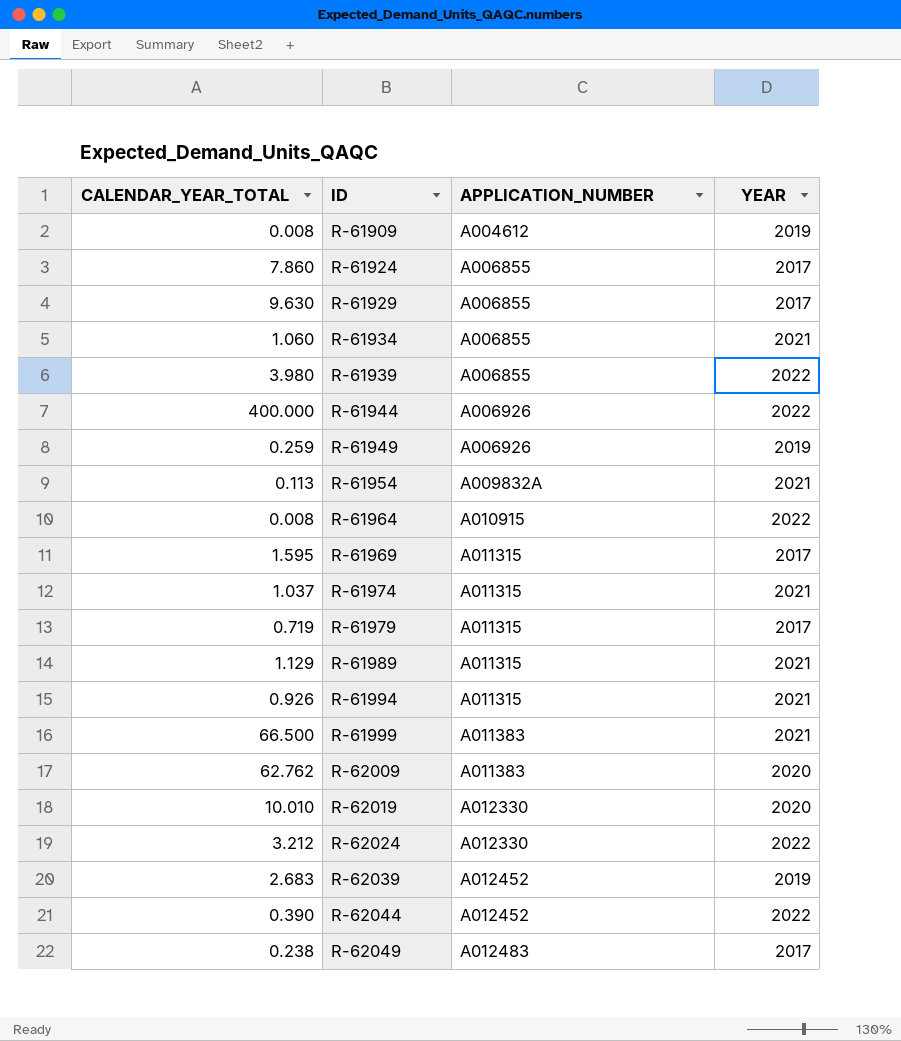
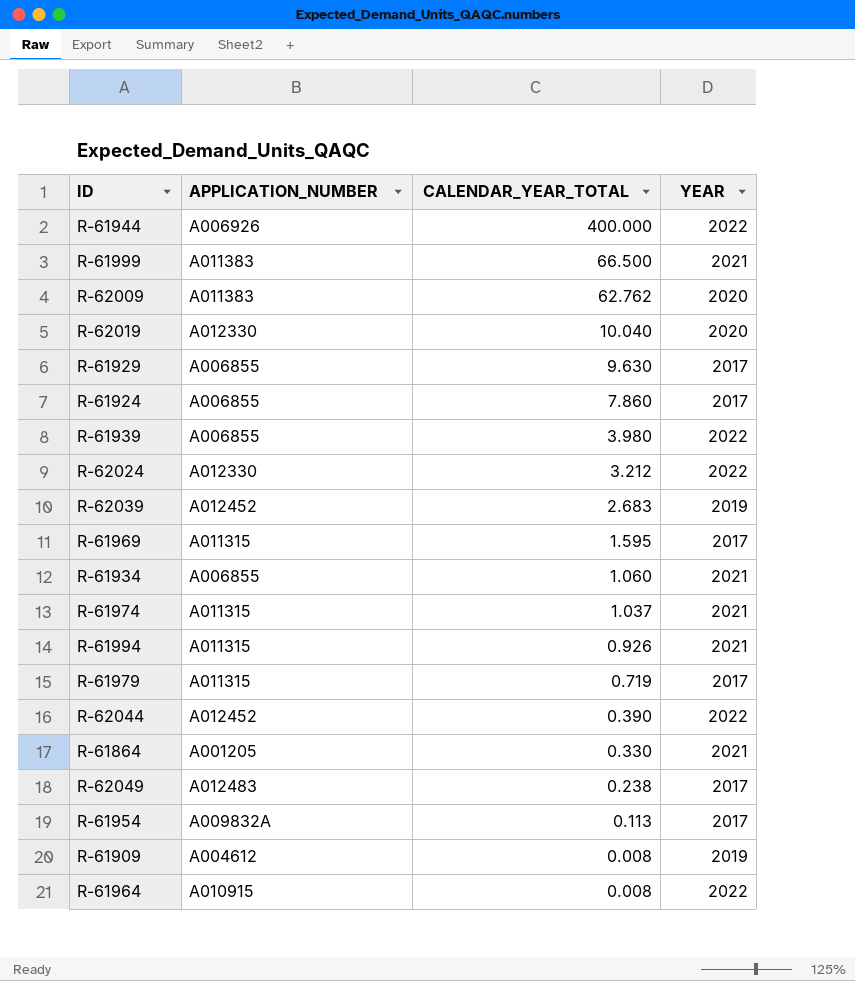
row order: ID ascending -> CALENDAR_YEAR_TOTAL descending
column CALENDAR_YEAR_TOTAL | position: 1 -> 3
row R-61949: 0.259 | A006926 | 2019 -> none
row R-61989: 1.129 | A011315 | 2021 -> none
R-62019 | CALENDAR_YEAR_TOTAL: 10.010 -> 10.040
row R-61864: none -> A001205 | 0.330 | 2021
R-61954 | YEAR: 2021 -> 2017

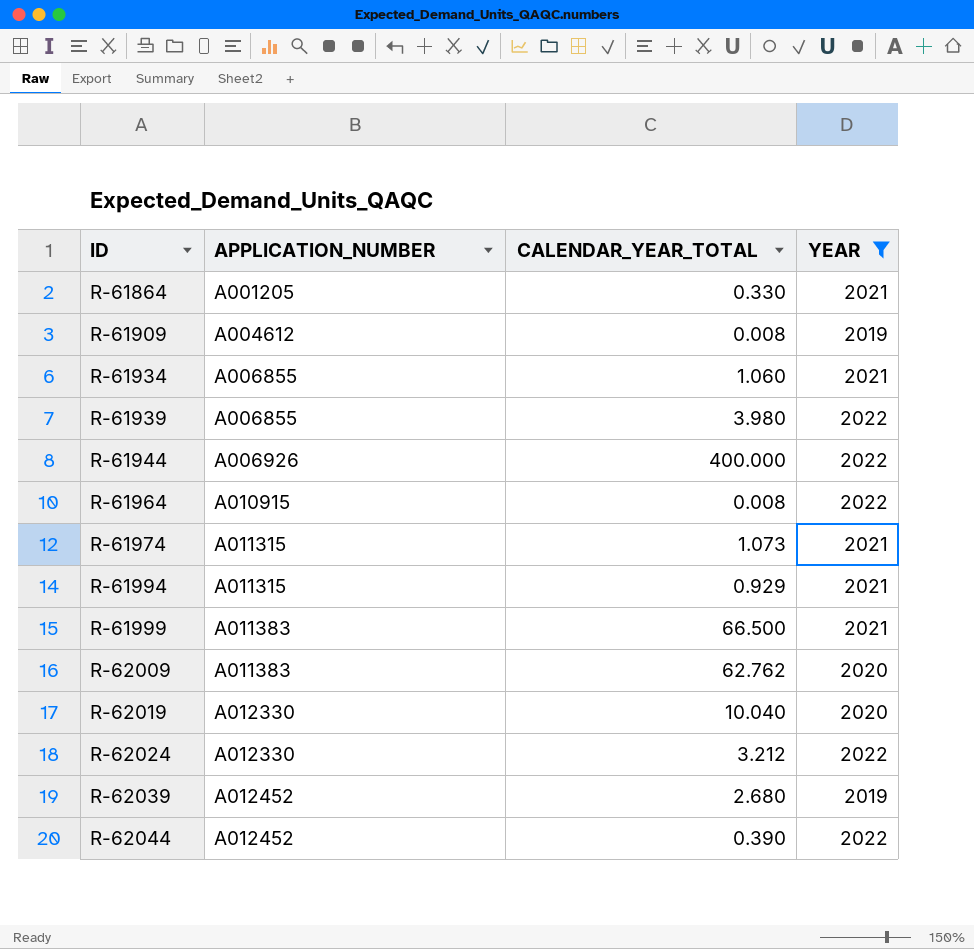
filter: none -> YEAR != 2017
row order: CALENDAR_YEAR_TOTAL descending -> ID ascending
R-61974 | CALENDAR_YEAR_TOTAL: 1.037 -> 1.073
R-61994 | CALENDAR_YEAR_TOTAL: 0.926 -> 0.929
R-62039 | CALENDAR_YEAR_TOTAL: 2.683 -> 2.680

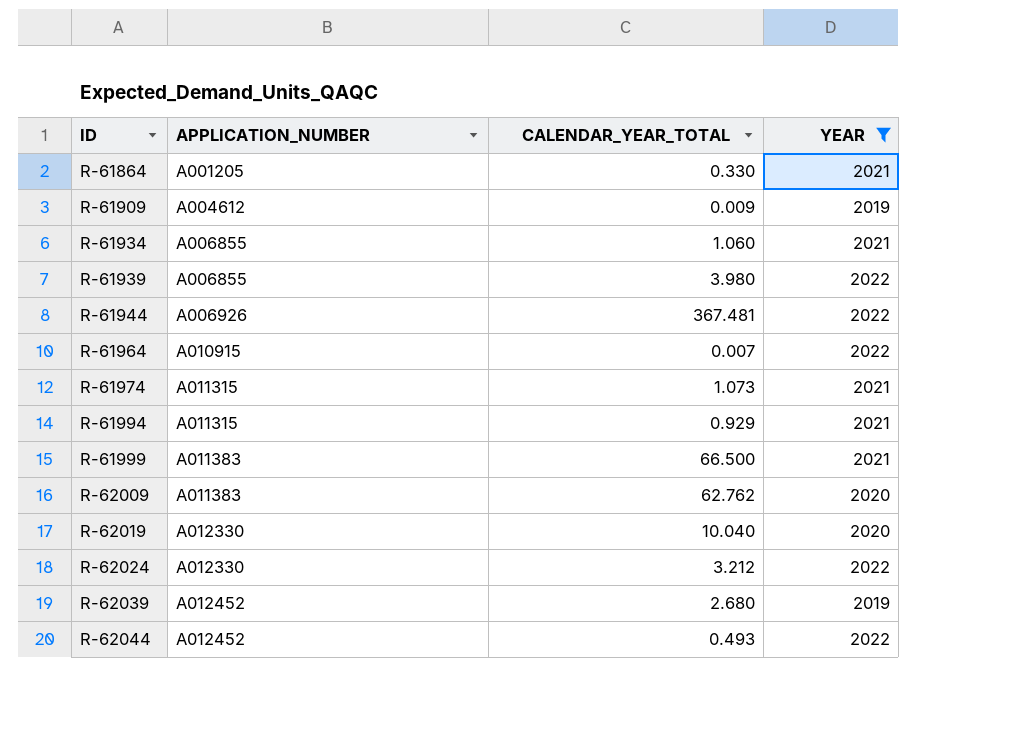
R-61909 | CALENDAR_YEAR_TOTAL: 0.008 -> 0.009
R-61944 | CALENDAR_YEAR_TOTAL: 400.000 -> 367.481
R-61964 | CALENDAR_YEAR_TOTAL: 0.008 -> 0.007
R-62044 | CALENDAR_YEAR_TOTAL: 0.390 -> 0.493

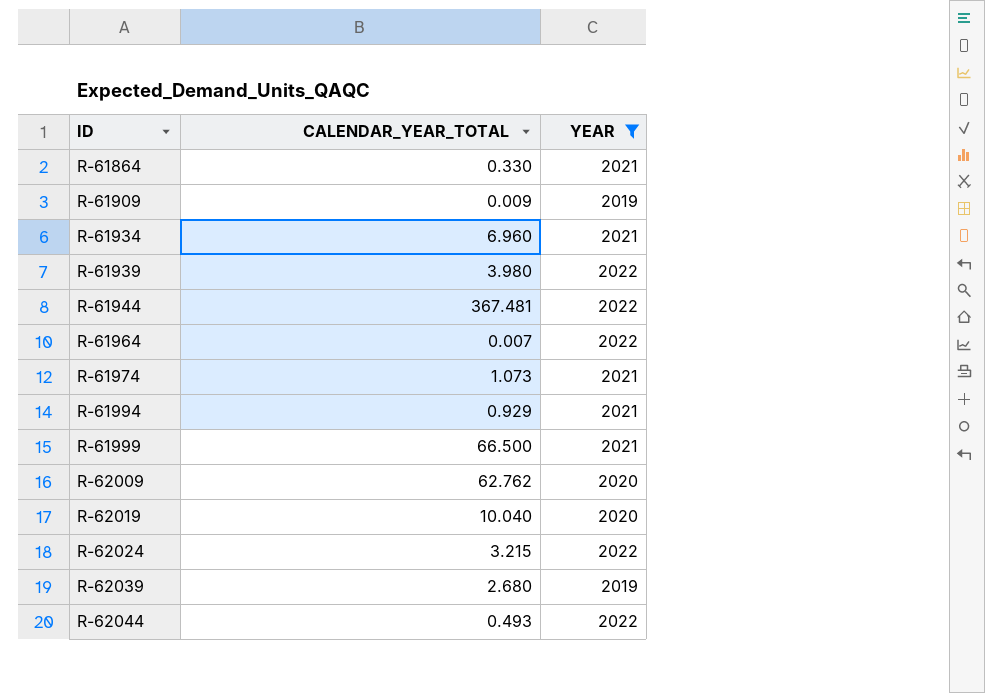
column APPLICATION_NUMBER | position: 2 -> none
R-61934 | CALENDAR_YEAR_TOTAL: 1.060 -> 6.960
R-62024 | CALENDAR_YEAR_TOTAL: 3.212 -> 3.215

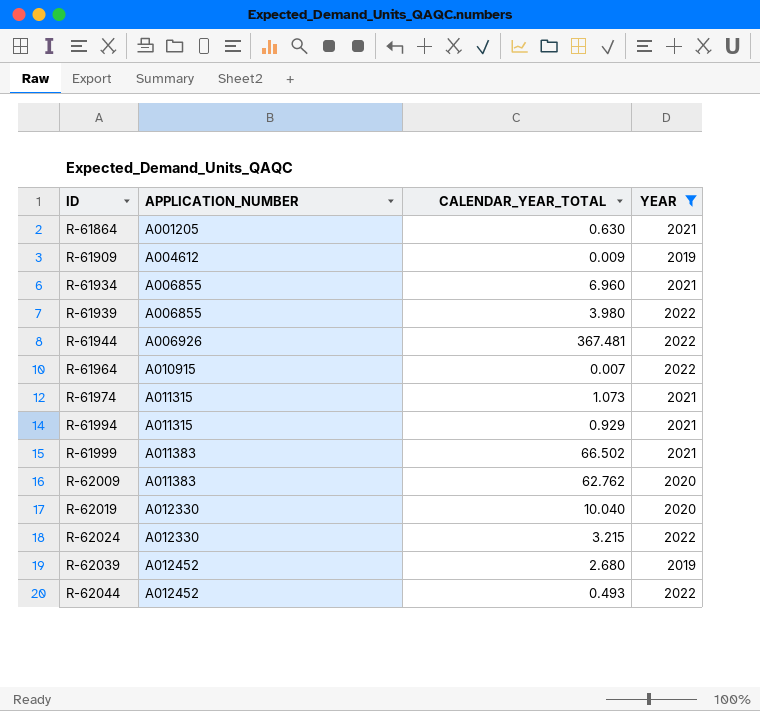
column APPLICATION_NUMBER | position: none -> 2
R-61864 | CALENDAR_YEAR_TOTAL: 0.330 -> 0.630
R-61999 | CALENDAR_YEAR_TOTAL: 66.500 -> 66.502

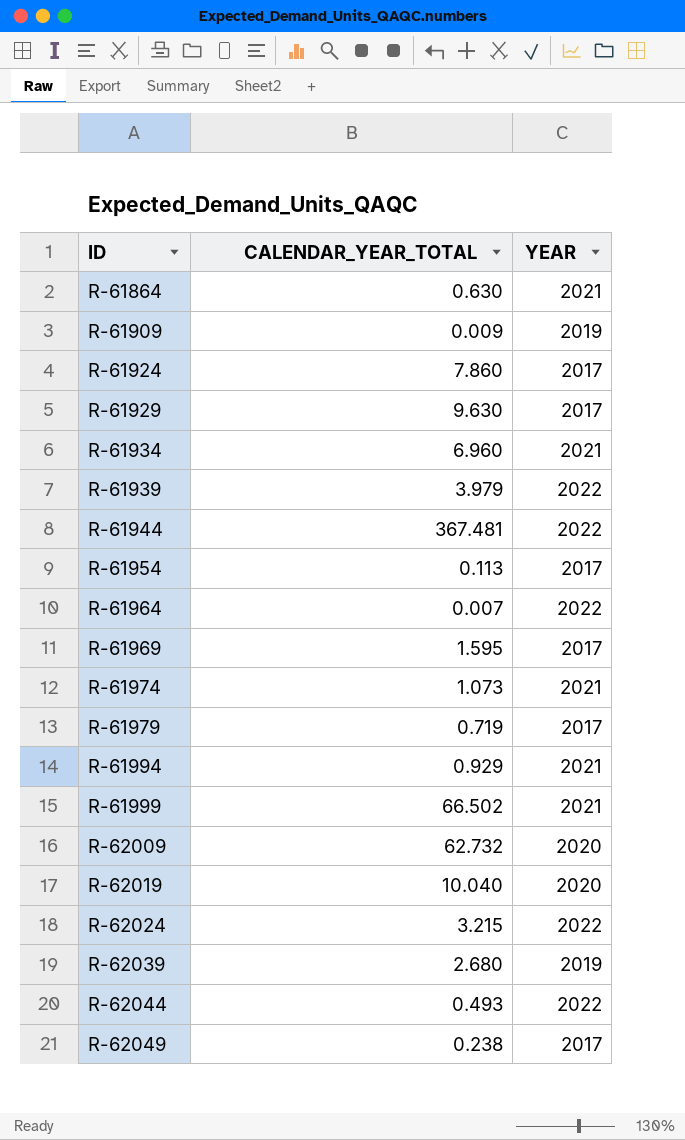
filter: YEAR != 2017 -> none
column APPLICATION_NUMBER | position: 2 -> none
R-61939 | CALENDAR_YEAR_TOTAL: 3.980 -> 3.979
R-62009 | CALENDAR_YEAR_TOTAL: 62.762 -> 62.732

